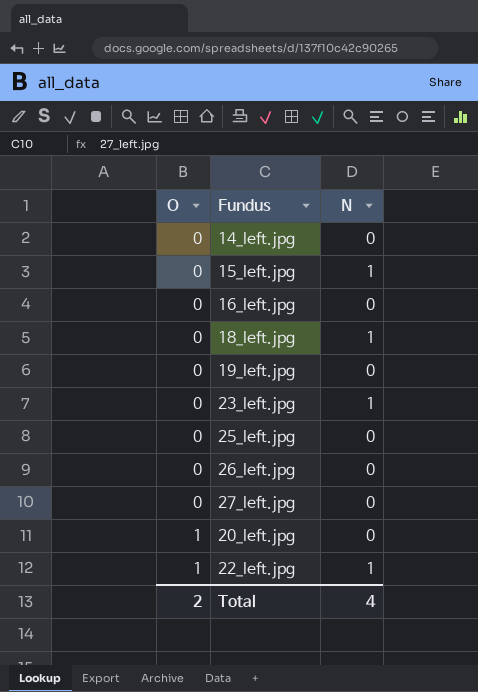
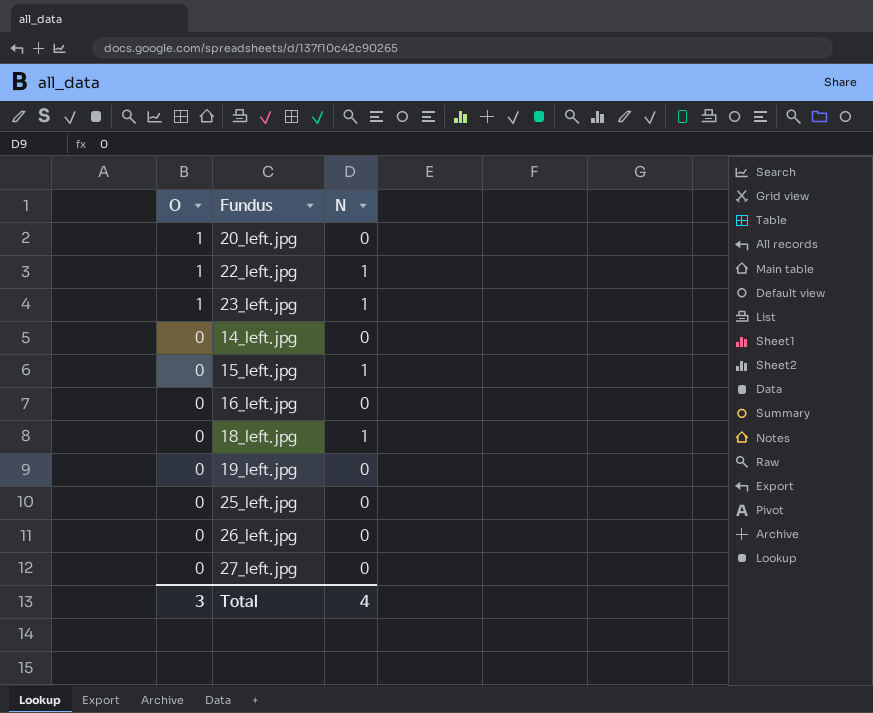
row order: O ascending -> O descending
23_left.jpg | O: 0 -> 1
Total | O: 2 -> 3

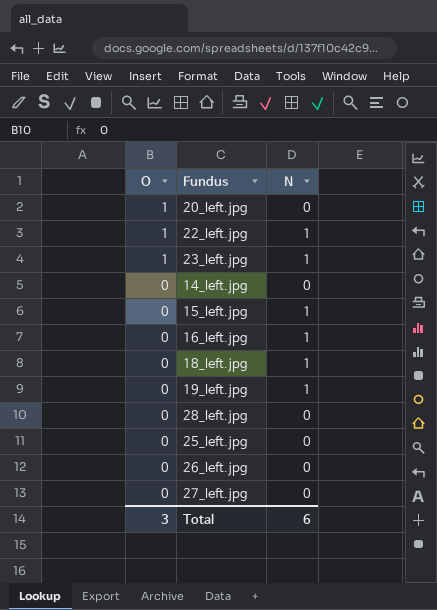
16_left.jpg | N: 0 -> 1
19_left.jpg | N: 0 -> 1
row 28_left.jpg: none -> 0 | 0
Total | N: 4 -> 6

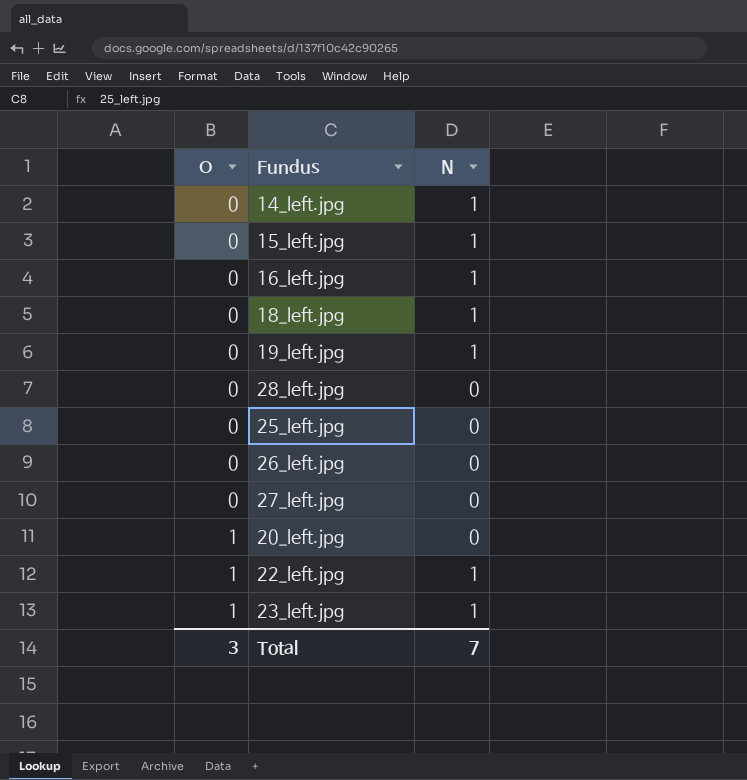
row order: O descending -> O ascending
14_left.jpg | N: 0 -> 1
Total | N: 6 -> 7

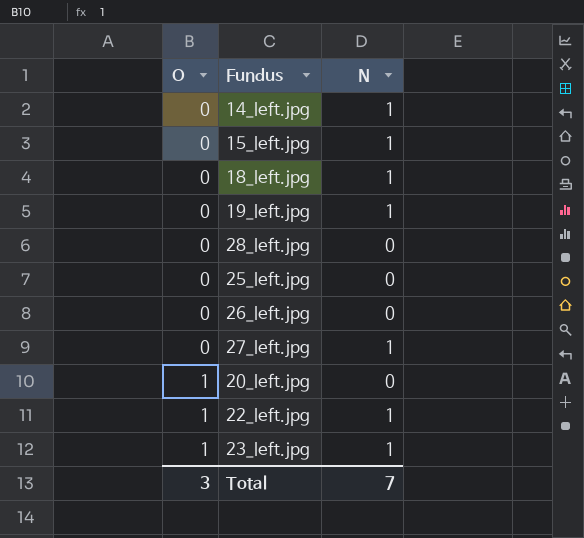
row 16_left.jpg: 0 | 1 -> none
27_left.jpg | N: 0 -> 1

